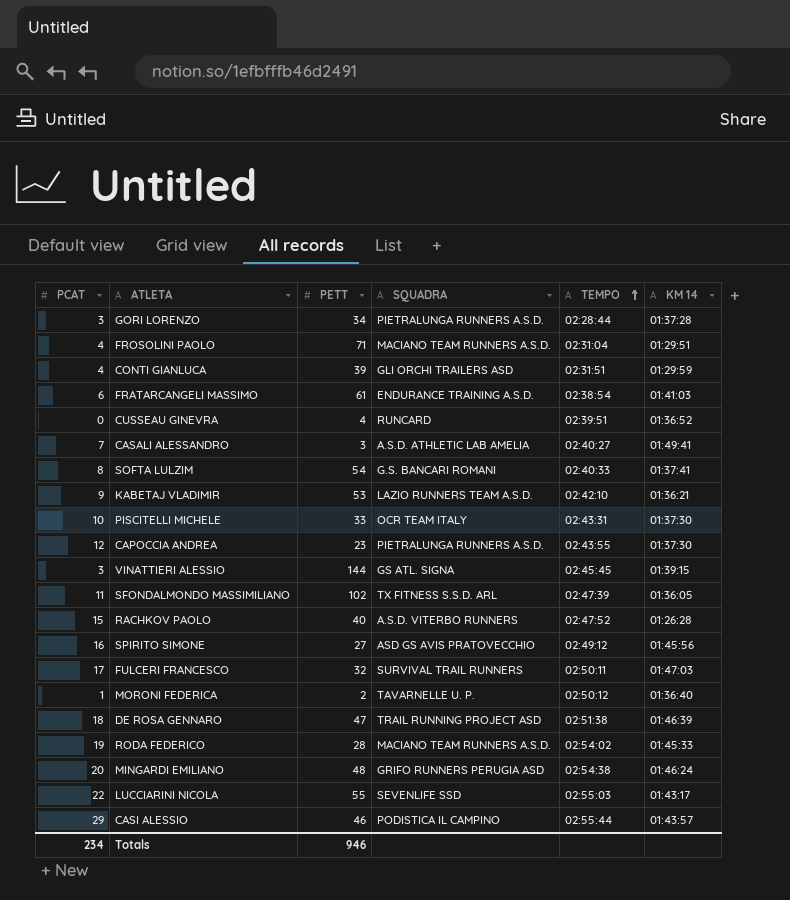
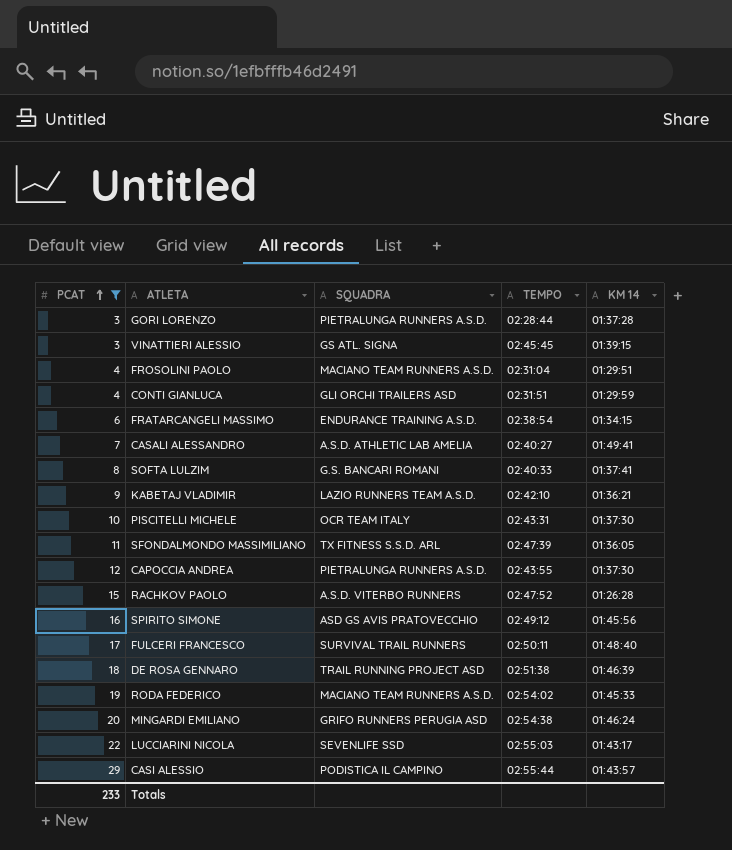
filter: none -> PCAT >= 3
row order: TEMPO ascending -> PCAT ascending
column PETT | position: 3 -> none
FRATARCANGELI MASSIMO | KM 14: 01:41:03 -> 01:34:15
FULCERI FRANCESCO | KM 14: 01:47:03 -> 01:48:40
Totals | PCAT: 234 -> 233

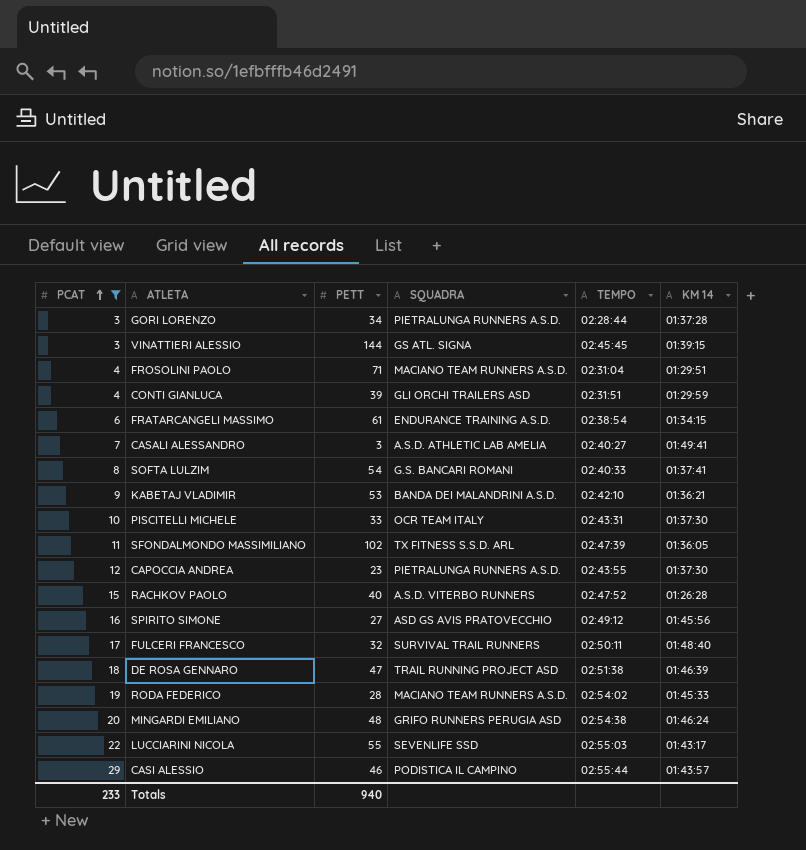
column PETT | position: none -> 3
KABETAJ VLADIMIR | SQUADRA: LAZIO RUNNERS TEAM A.S.D. -> BANDA DEI MALANDRINI A.S.D.

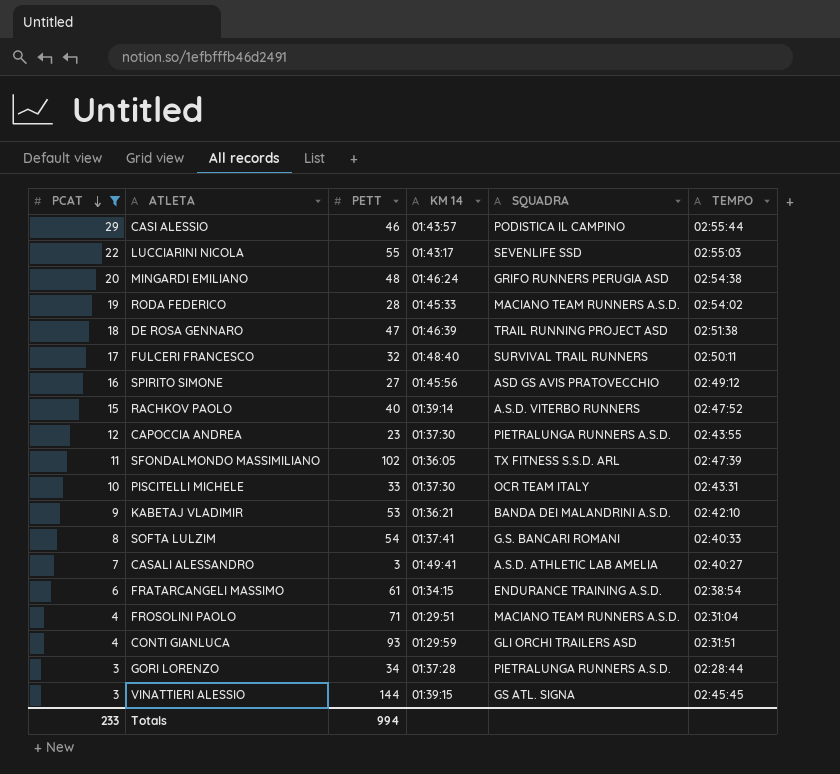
row order: PCAT ascending -> PCAT descending
column KM 14 | position: 6 -> 4
RACHKOV PAOLO | KM 14: 01:26:28 -> 01:39:14
CONTI GIANLUCA | PETT: 39 -> 93
Totals | PETT: 940 -> 994

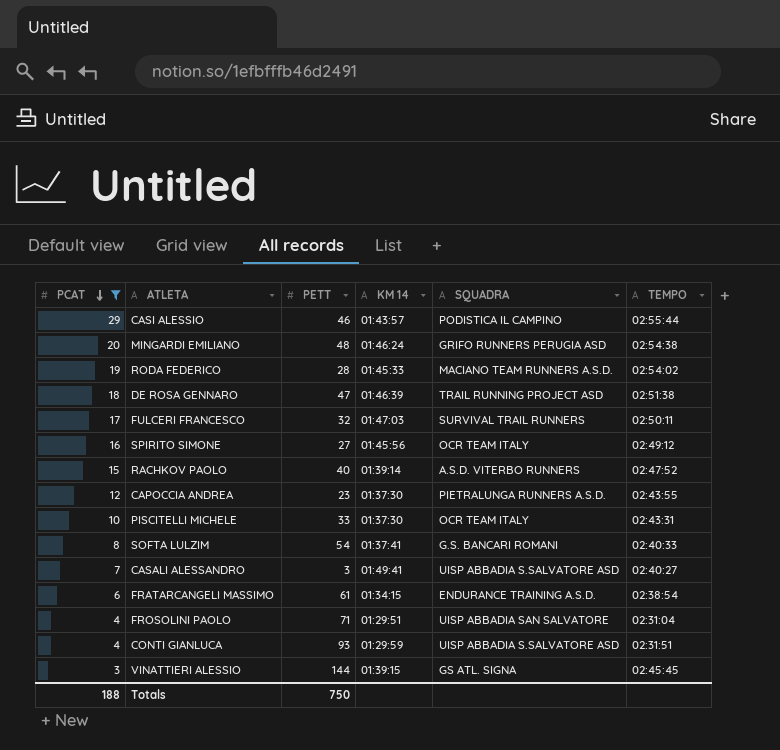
row LUCCIARINI NICOLA: 22 | 55 | 01:43:17 | SEVENLIFE SSD | 02:55:03 -> none
row SFONDALMONDO MASSIMILIANO: 11 | 102 | 01:36:05 | TX FITNESS S.S.D. ARL | 02:47:39 -> none
row KABETAJ VLADIMIR: 9 | 53 | 01:36:21 | BANDA DEI MALANDRINI A.S.D. | 02:42:10 -> none
row GORI LORENZO: 3 | 34 | 01:37:28 | PIETRALUNGA RUNNERS A.S.D. | 02:28:44 -> none
FULCERI FRANCESCO | KM 14: 01:48:40 -> 01:47:03
SPIRITO SIMONE | SQUADRA: ASD GS AVIS PRATOVECCHIO -> OCR TEAM ITALY
CASALI ALESSANDRO | SQUADRA: A.S.D. ATHLETIC LAB AMELIA -> UISP ABBADIA S.SALVATORE ASD
FROSOLINI PAOLO | SQUADRA: MACIANO TEAM RUNNERS A.S.D. -> UISP ABBADIA SAN SALVATORE
CONTI GIANLUCA | SQUADRA: GLI ORCHI TRAILERS ASD -> UISP ABBADIA S.SALVATORE ASD
Totals | PCAT: 233 -> 188
Totals | PETT: 994 -> 750

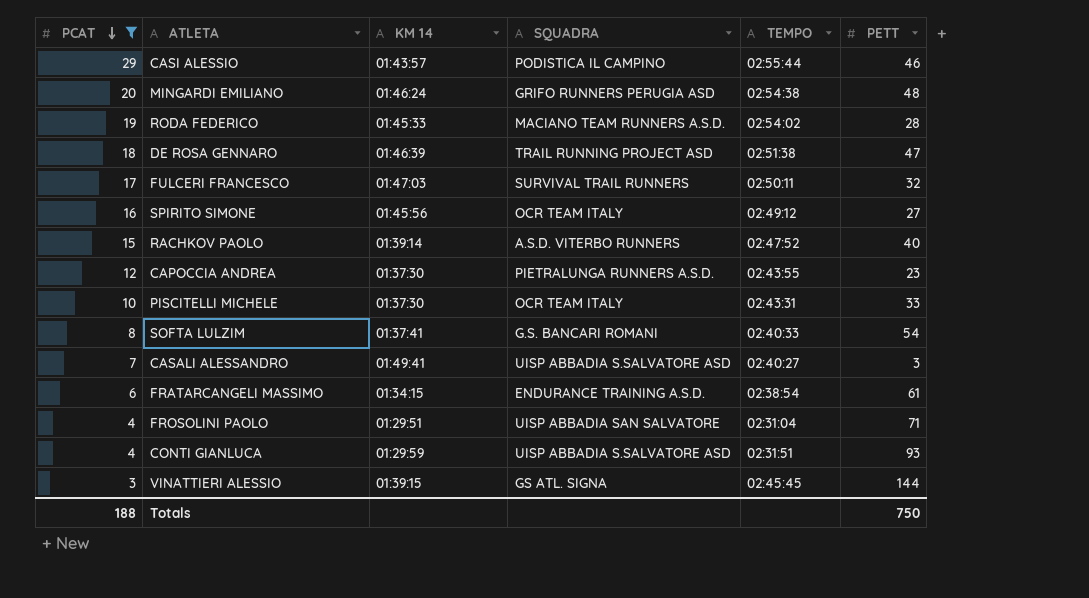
column PETT | position: 3 -> 6

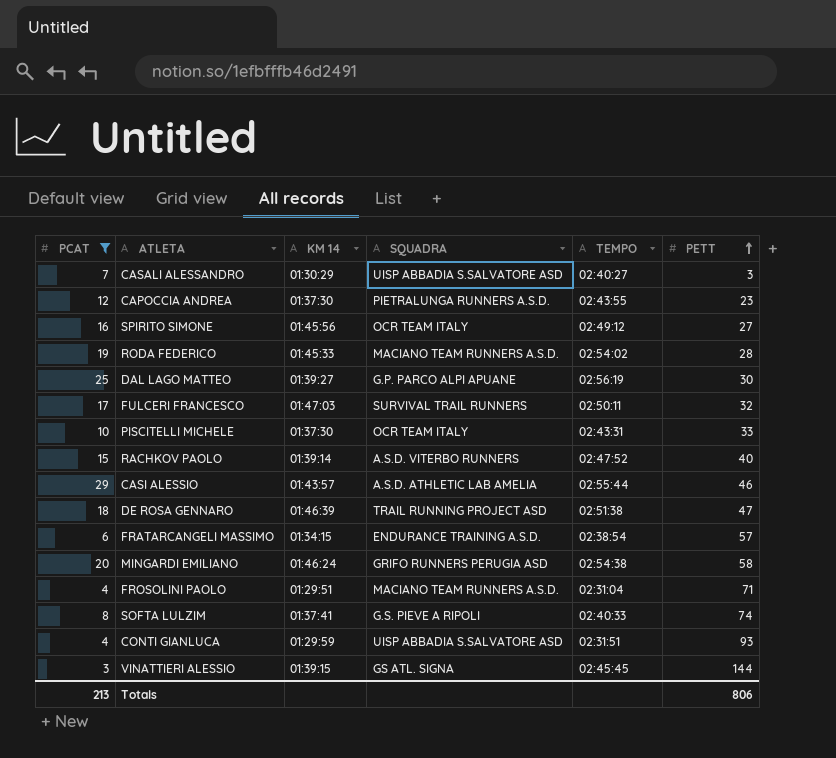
row order: PCAT descending -> PETT ascending
CASALI ALESSANDRO | KM 14: 01:49:41 -> 01:30:29
row DAL LAGO MATTEO: none -> 25 | 01:39:27 | G.P. PARCO ALPI APUANE | 02:56:19 | 30
CASI ALESSIO | SQUADRA: PODISTICA IL CAMPINO -> A.S.D. ATHLETIC LAB AMELIA
FRATARCANGELI MASSIMO | PETT: 61 -> 57
MINGARDI EMILIANO | PETT: 48 -> 58
FROSOLINI PAOLO | SQUADRA: UISP ABBADIA SAN SALVATORE -> MACIANO TEAM RUNNERS A.S.D.
SOFTA LULZIM | SQUADRA: G.S. BANCARI ROMANI -> G.S. PIEVE A RIPOLI
SOFTA LULZIM | PETT: 54 -> 74
Totals | PCAT: 188 -> 213
Totals | PETT: 750 -> 806

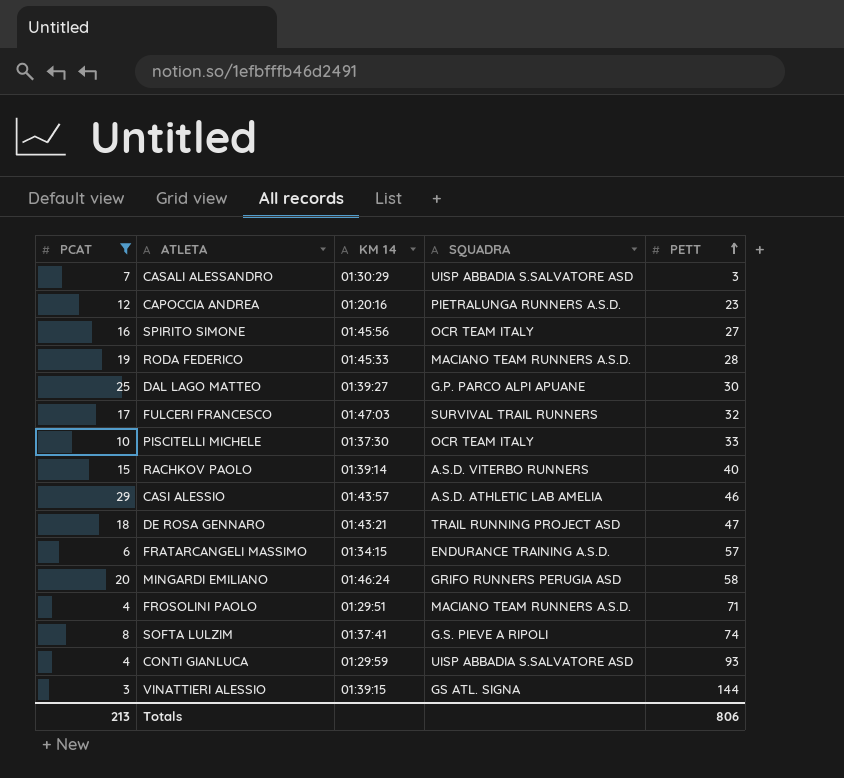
column TEMPO | position: 5 -> none
CAPOCCIA ANDREA | KM 14: 01:37:30 -> 01:20:16
DE ROSA GENNARO | KM 14: 01:46:39 -> 01:43:21

